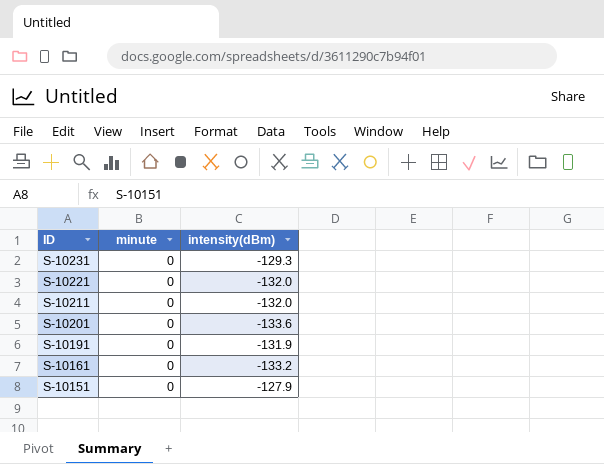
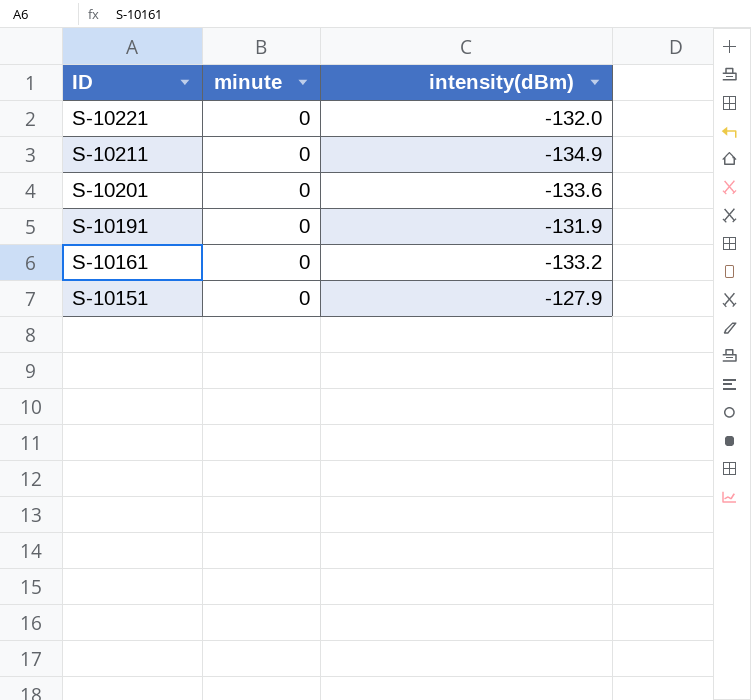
row S-10231: 0 | -129.3 -> none
S-10211 | intensity(dBm): -132.0 -> -134.9

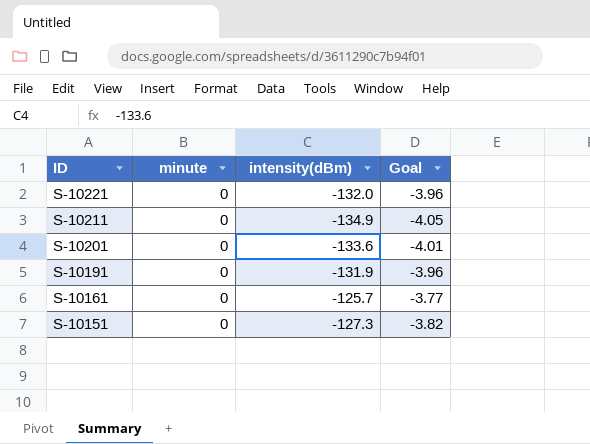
column Goal | formula: none -> [intensity(dBm)] * 0.03
S-10161 | intensity(dBm): -133.2 -> -125.7
S-10151 | intensity(dBm): -127.9 -> -127.3

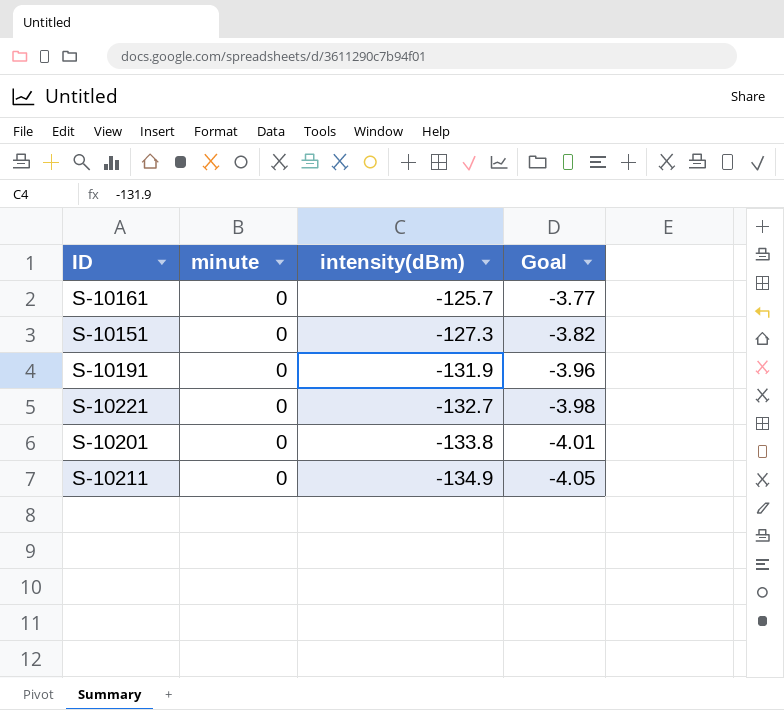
row order: ID descending -> intensity(dBm) descending
S-10221 | intensity(dBm): -132.0 -> -132.7
S-10221 | Goal: -3.96 -> -3.98
S-10201 | intensity(dBm): -133.6 -> -133.8

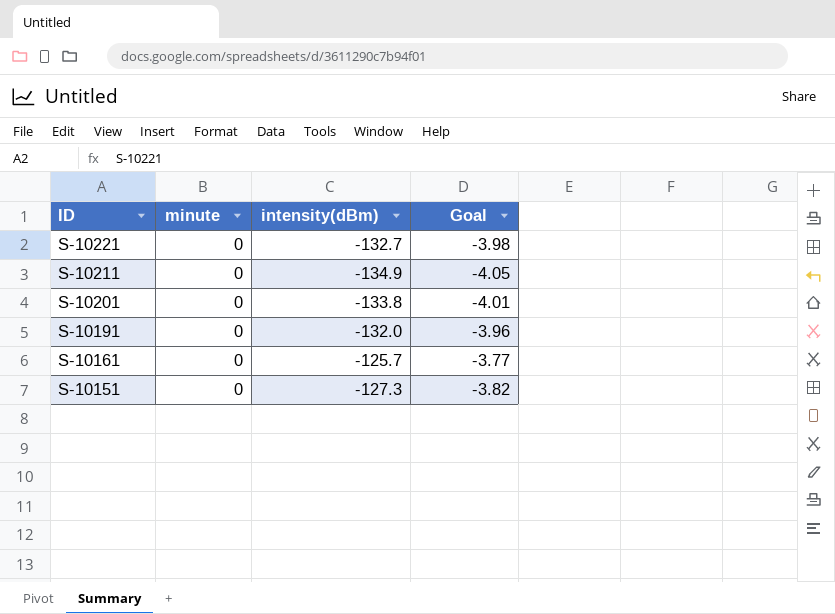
row order: intensity(dBm) descending -> ID descending
S-10191 | intensity(dBm): -131.9 -> -132.0

